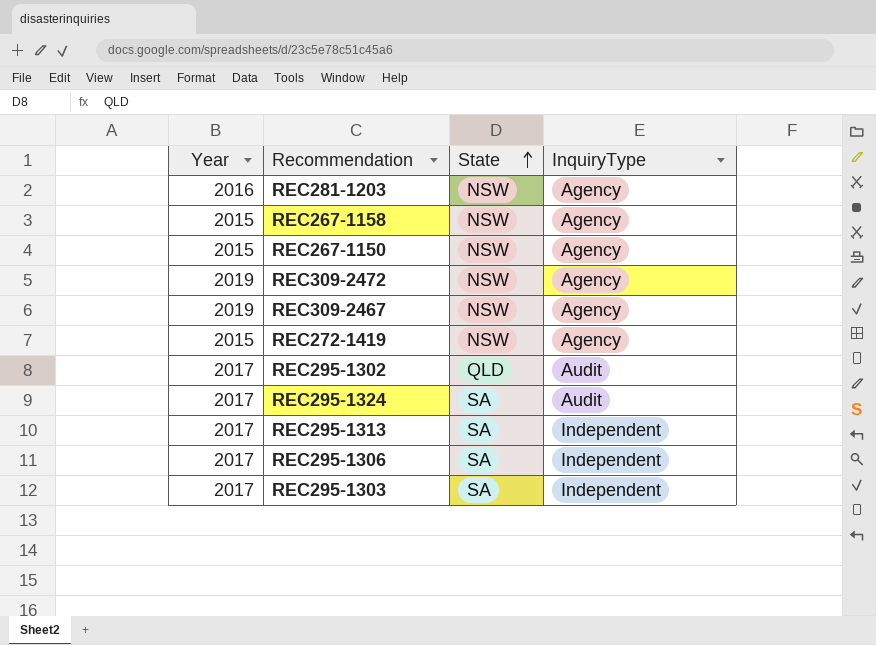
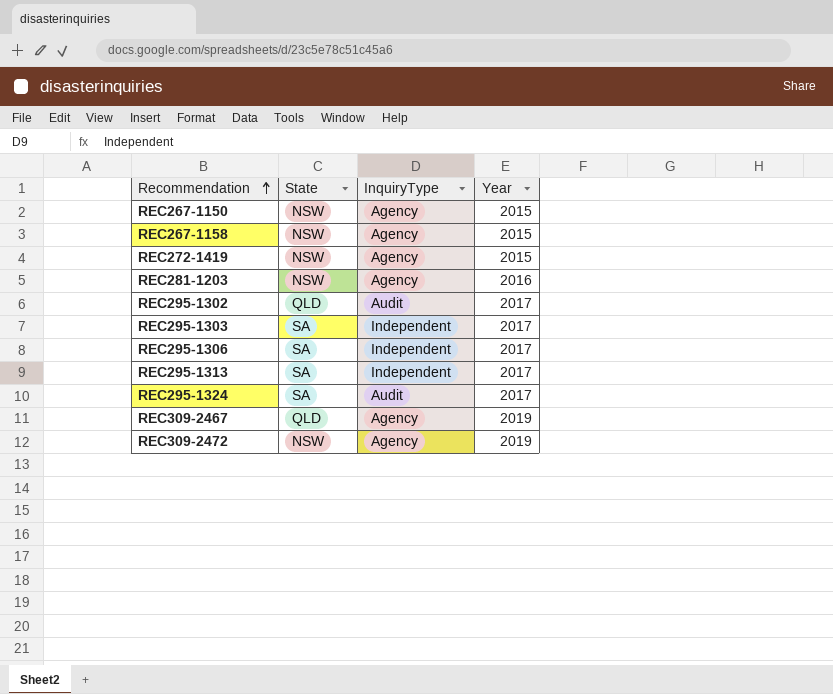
row order: State ascending -> Recommendation ascending
column Year | position: 1 -> 4
REC309-2467 | State: NSW -> QLD

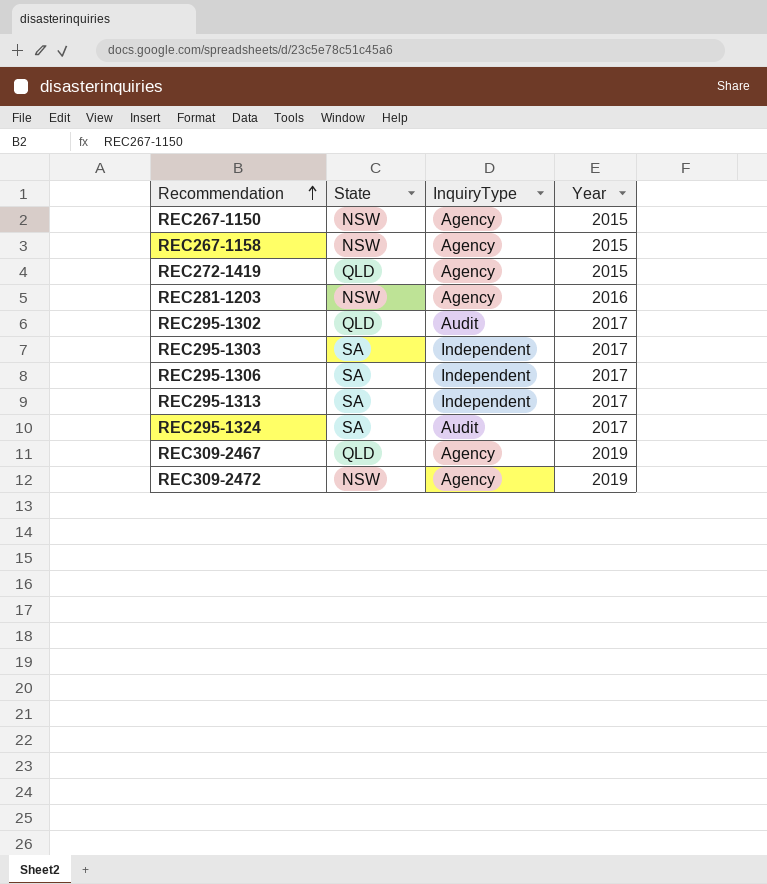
REC272-1419 | State: NSW -> QLD

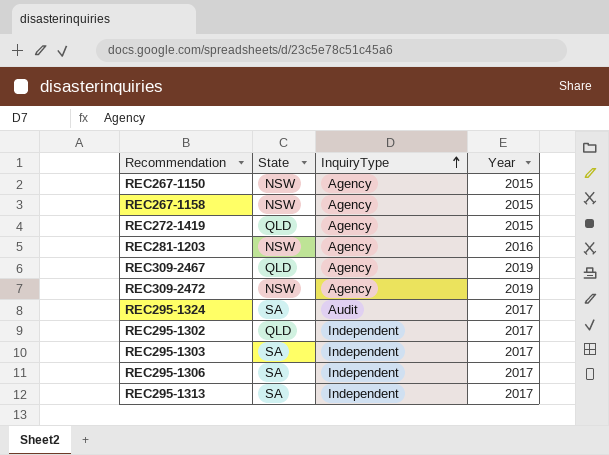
row order: Recommendation ascending -> InquiryType ascending
REC295-1302 | InquiryType: Audit -> Independent

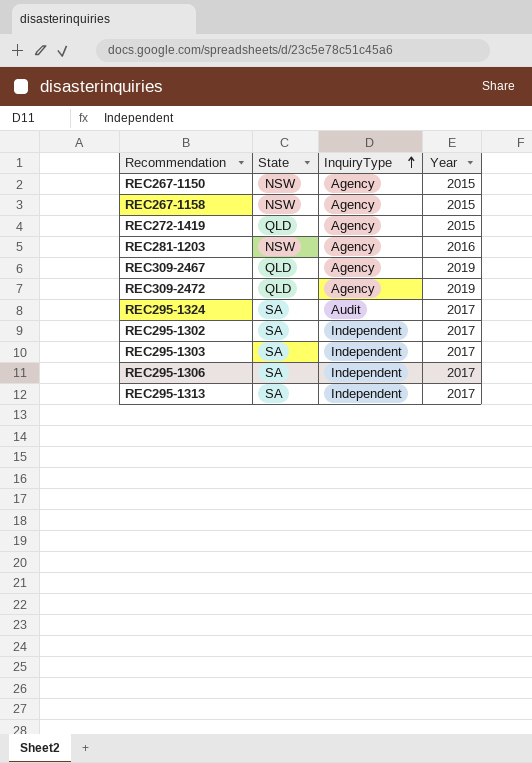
REC309-2472 | State: NSW -> QLD
REC295-1302 | State: QLD -> SA

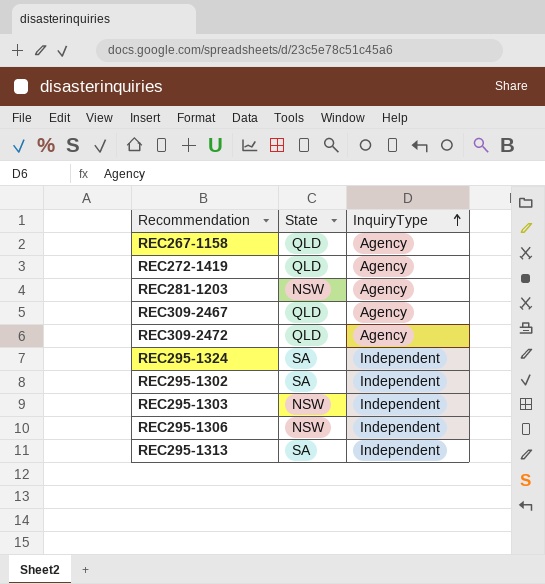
column Year | position: 4 -> none
row REC267-1150: NSW | Agency | 2015 -> none
REC267-1158 | State: NSW -> QLD
REC295-1324 | InquiryType: Audit -> Independent
REC295-1303 | State: SA -> NSW
REC295-1306 | State: SA -> NSW

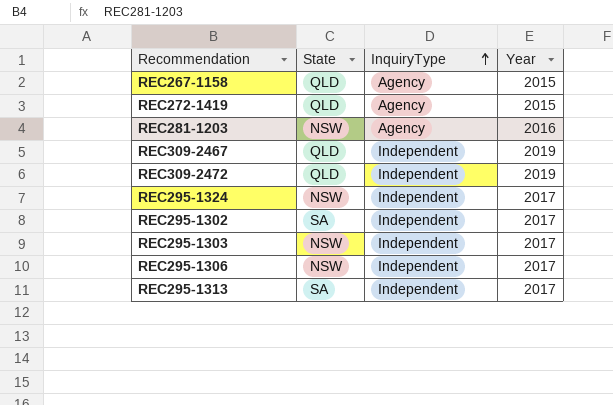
column Year | position: none -> 4
REC309-2467 | InquiryType: Agency -> Independent
REC309-2472 | InquiryType: Agency -> Independent
REC295-1324 | State: SA -> NSW

